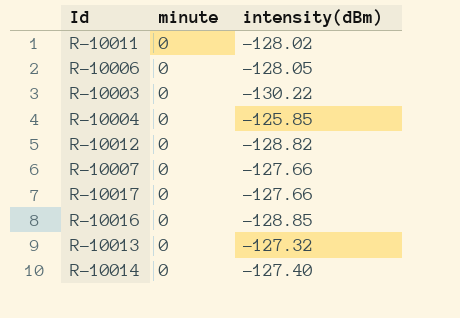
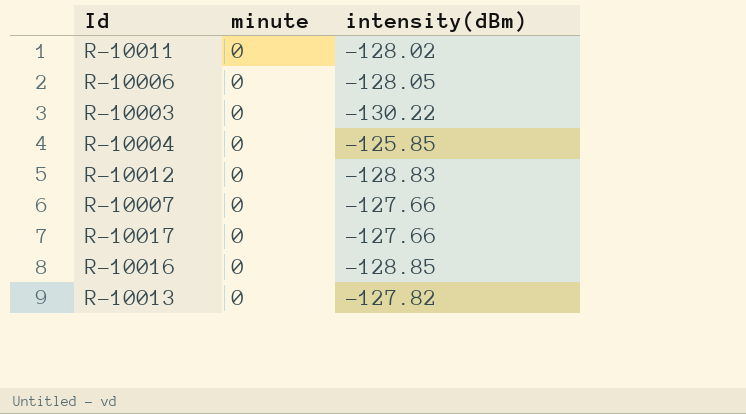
row R-10014: 0 | -127.40 -> none
R-10012 | intensity(dBm): -128.82 -> -128.83
R-10013 | intensity(dBm): -127.32 -> -127.82

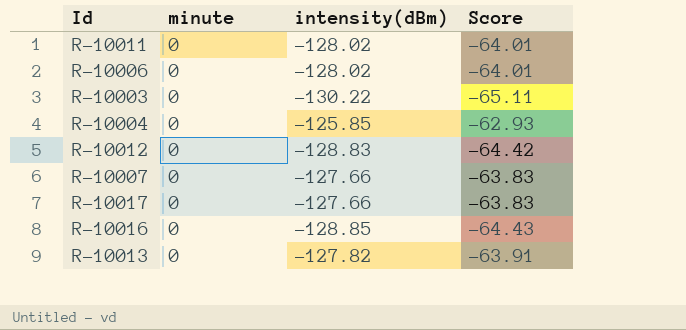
column Score | formula: none -> [intensity(dBm)] * 0.5
R-10006 | intensity(dBm): -128.05 -> -128.02

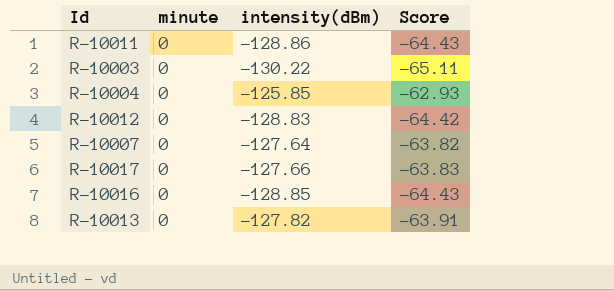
row R-10006: 0 | -128.02 | -64.01 -> none
R-10011 | intensity(dBm): -128.02 -> -128.86
R-10011 | Score: -64.01 -> -64.43
R-10007 | intensity(dBm): -127.66 -> -127.64
R-10007 | Score: -63.83 -> -63.82

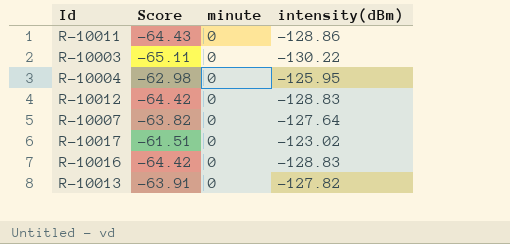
column Score | position: 4 -> 2
R-10004 | Score: -62.93 -> -62.98
R-10004 | intensity(dBm): -125.85 -> -125.95
R-10017 | Score: -63.83 -> -61.51
R-10017 | intensity(dBm): -127.66 -> -123.02
R-10016 | Score: -64.43 -> -64.42
R-10016 | intensity(dBm): -128.85 -> -128.83

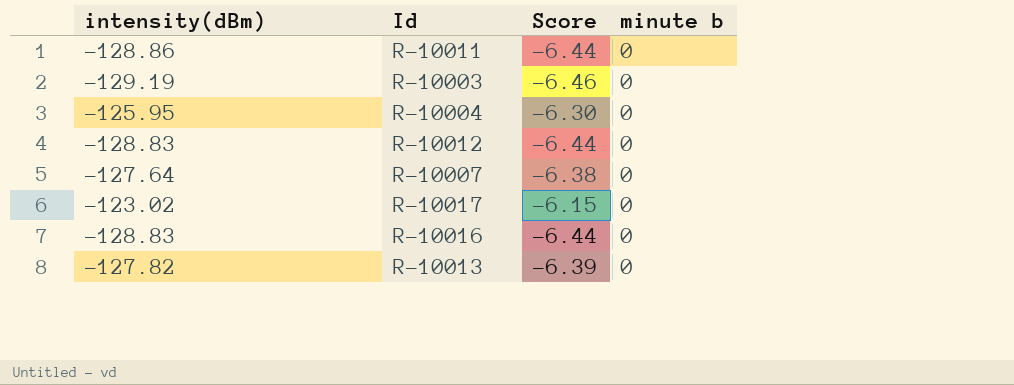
column intensity(dBm) | position: 4 -> 1
column Score | formula: [intensity(dBm)] * 0.5 -> [intensity(dBm)] * 0.05
column name: minute -> minute b
R-10003 | intensity(dBm): -130.22 -> -129.19

